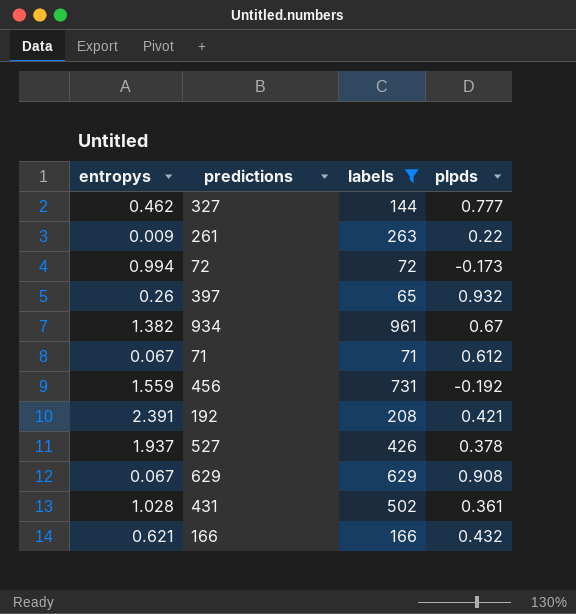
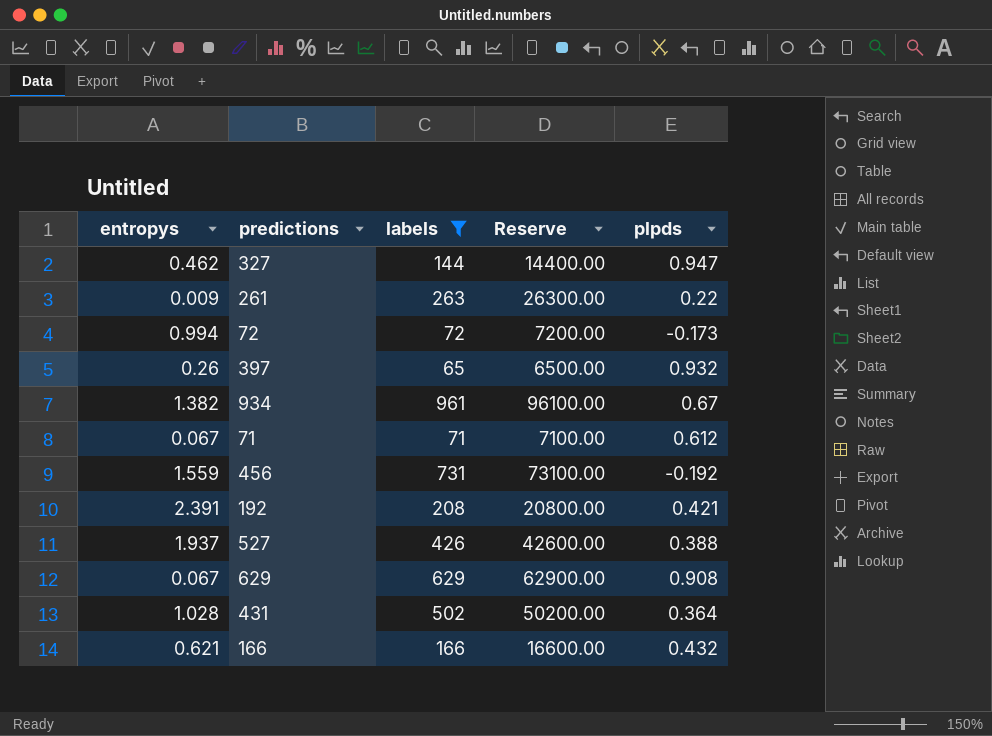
column Reserve | formula: none -> [labels] * 100
327 | plpds: 0.777 -> 0.947
527 | plpds: 0.378 -> 0.388
431 | plpds: 0.361 -> 0.364

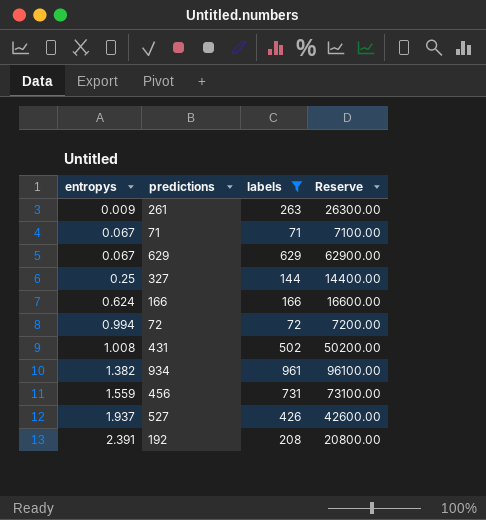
row order: none -> entropys ascending
column plpds | position: 5 -> none
row 397: 0.26 | 65 | 6500.00 | 0.932 -> none
327 | entropys: 0.462 -> 0.25
166 | entropys: 0.621 -> 0.624
431 | entropys: 1.028 -> 1.008

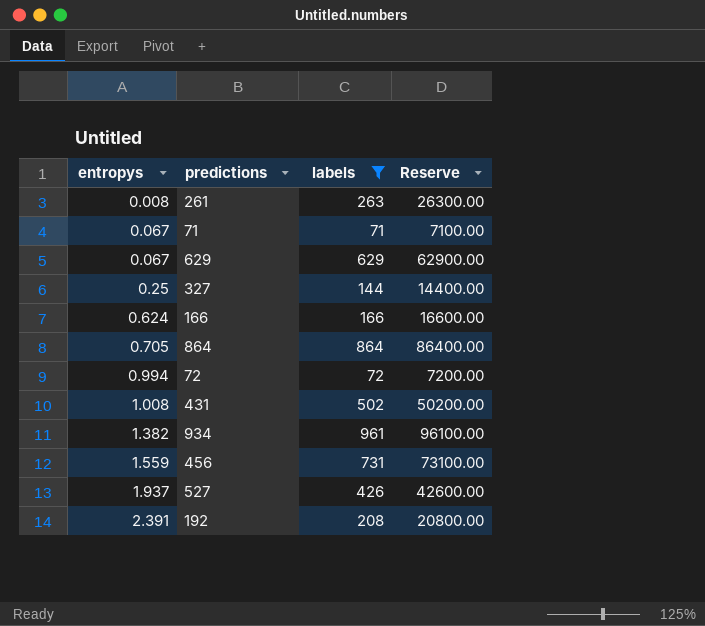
261 | entropys: 0.009 -> 0.008
row 864: none -> 0.705 | 864 | 86400.00

